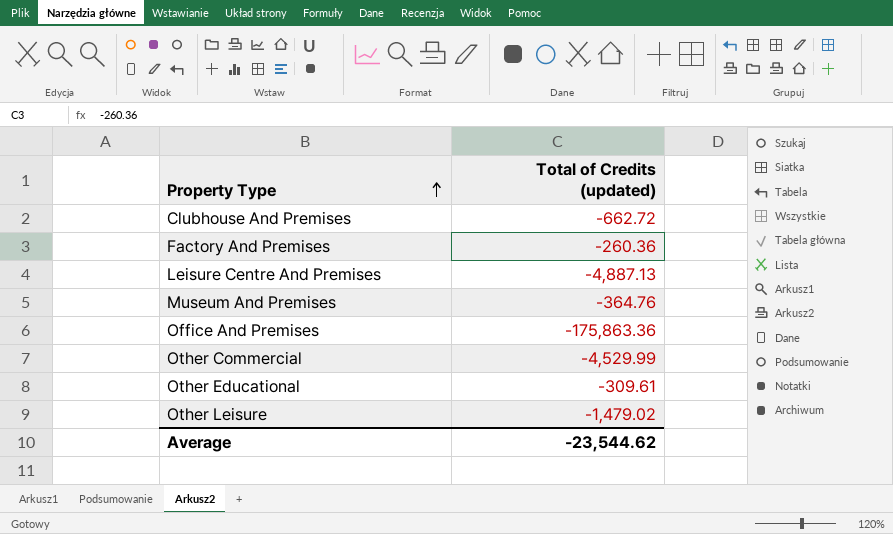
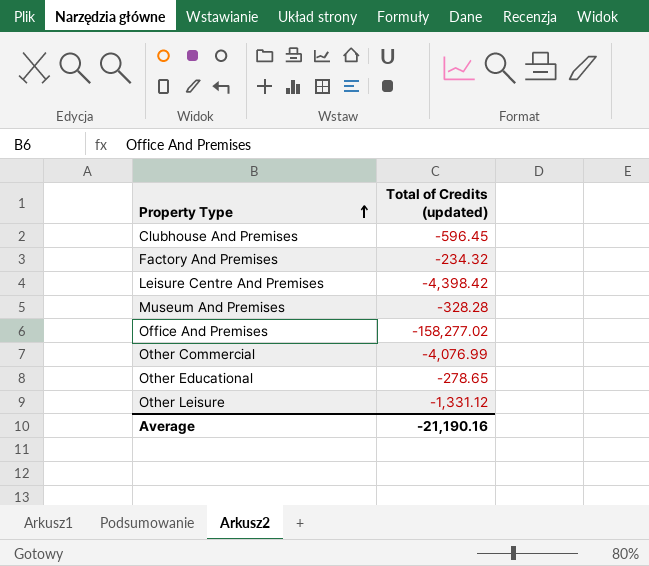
Clubhouse And Premises | Total of Credits (updated): -662.72 -> -596.45
Factory And Premises | Total of Credits (updated): -260.36 -> -234.32
Leisure Centre And Premises | Total of Credits (updated): -4,887.13 -> -4,398.42
Museum And Premises | Total of Credits (updated): -364.76 -> -328.28
Office And Premises | Total of Credits (updated): -175,863.36 -> -158,277.02
Other Commercial | Total of Credits (updated): -4,529.99 -> -4,076.99
Other Educational | Total of Credits (updated): -309.61 -> -278.65
Other Leisure | Total of Credits (updated): -1,479.02 -> -1,331.12
Average | Total of Credits (updated): -23,544.62 -> -21,190.16

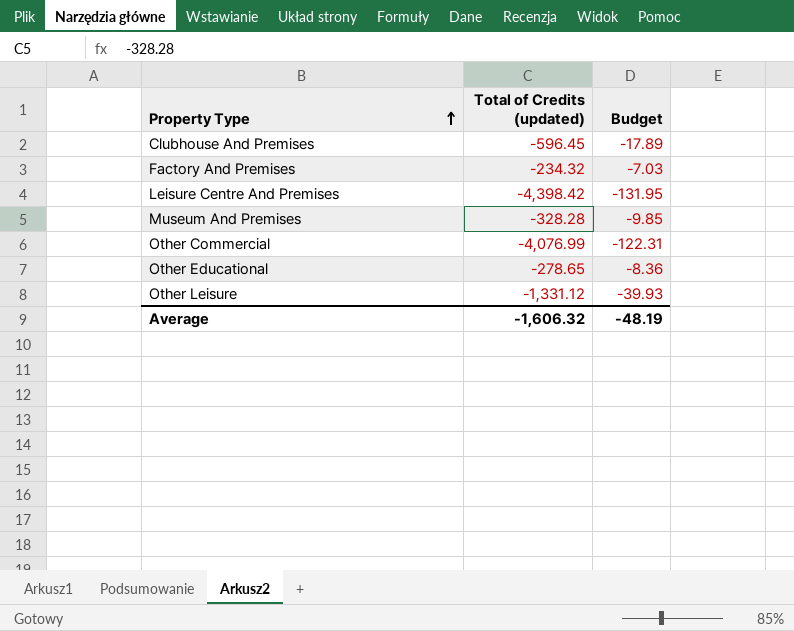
column Budget | formula: none -> [Total of Credits (updated)] * 0.03
row Office And Premises: -158,277.02 -> none
Average | Total of Credits (updated): -21,190.16 -> -1,606.32

